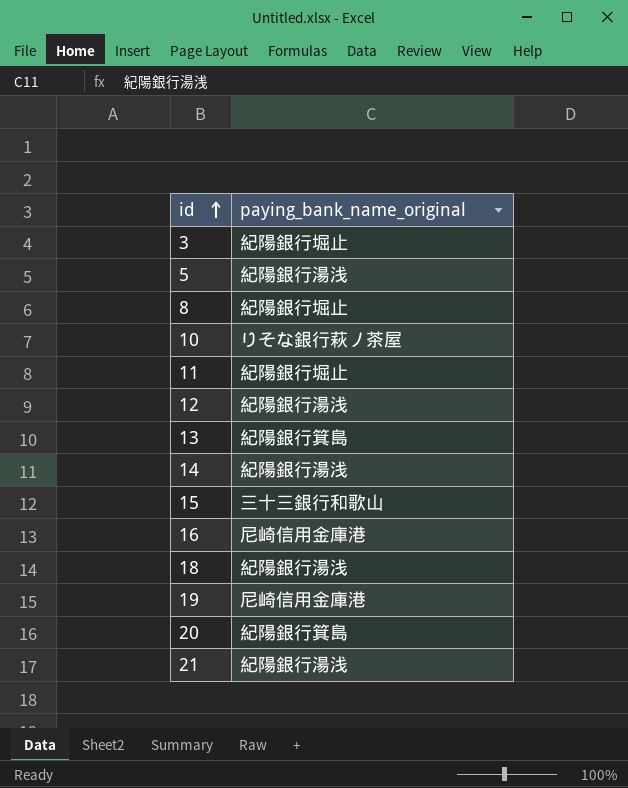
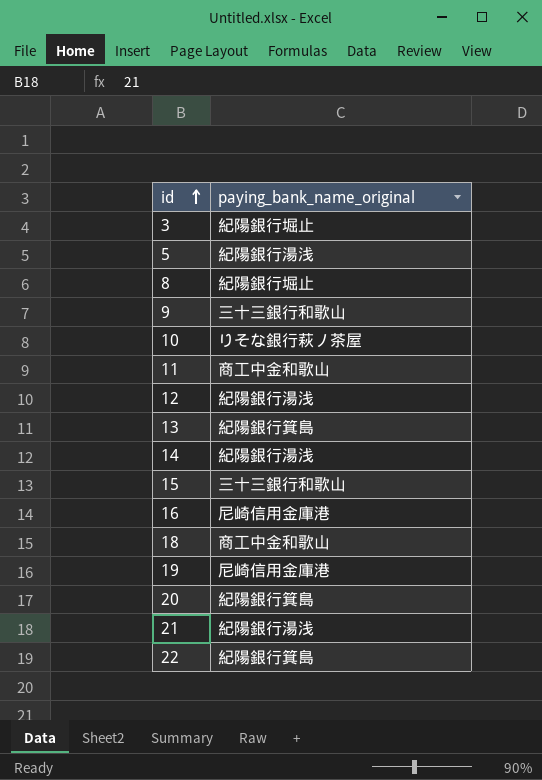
row 9: none -> 三十三銀行和歌山
11 | paying_bank_name_original: 紀陽銀行堀止 -> 商工中金和歌山
18 | paying_bank_name_original: 紀陽銀行湯浅 -> 商工中金和歌山
row 22: none -> 紀陽銀行箕島

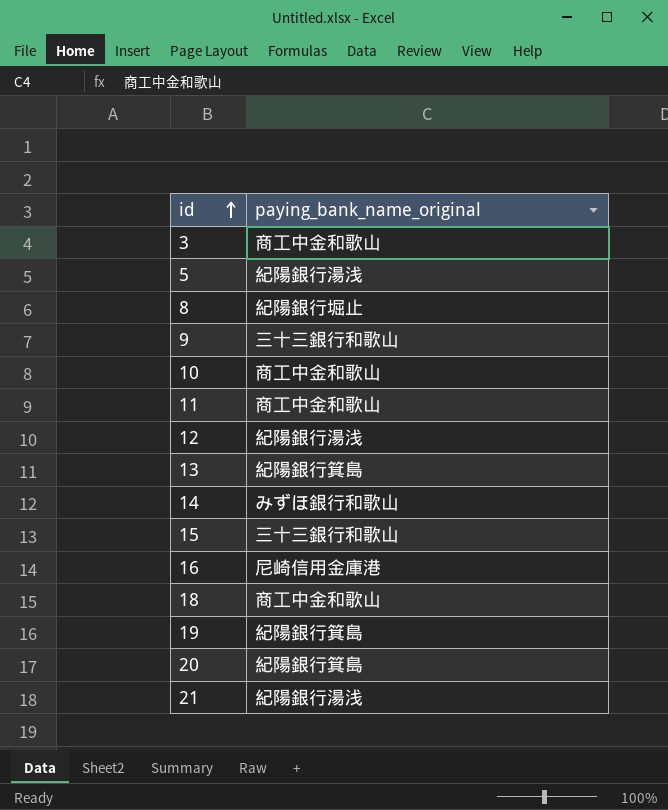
row 22: 紀陽銀行箕島 -> none
3 | paying_bank_name_original: 紀陽銀行堀止 -> 商工中金和歌山
10 | paying_bank_name_original: りそな銀行萩ノ茶屋 -> 商工中金和歌山
14 | paying_bank_name_original: 紀陽銀行湯浅 -> みずほ銀行和歌山
19 | paying_bank_name_original: 尼崎信用金庫港 -> 紀陽銀行箕島

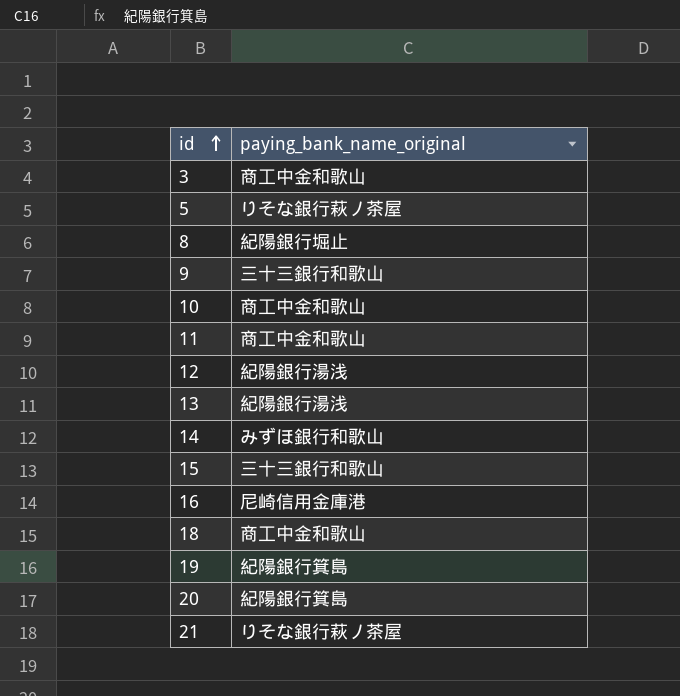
5 | paying_bank_name_original: 紀陽銀行湯浅 -> りそな銀行萩ノ茶屋
13 | paying_bank_name_original: 紀陽銀行箕島 -> 紀陽銀行湯浅
21 | paying_bank_name_original: 紀陽銀行湯浅 -> りそな銀行萩ノ茶屋

